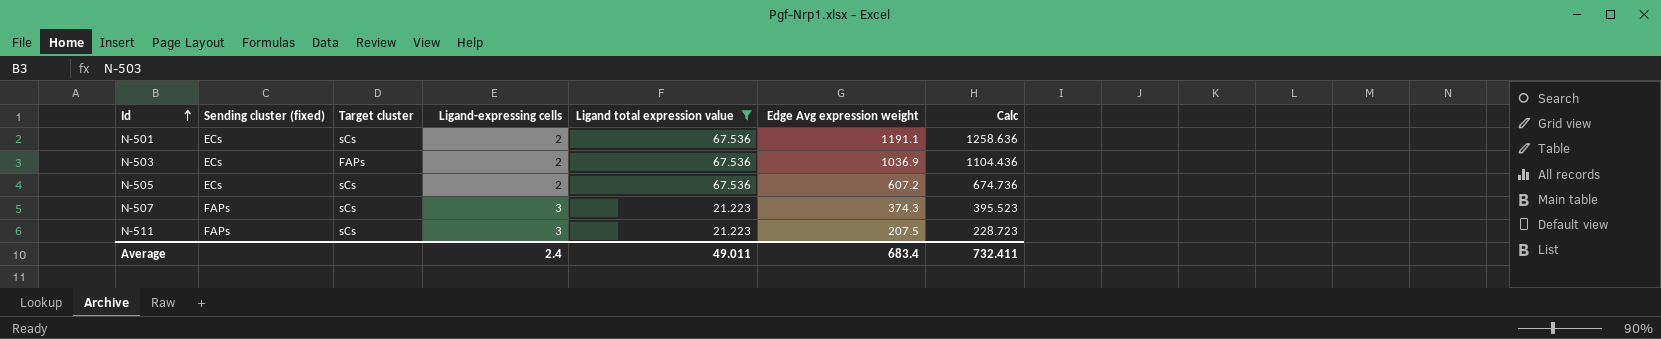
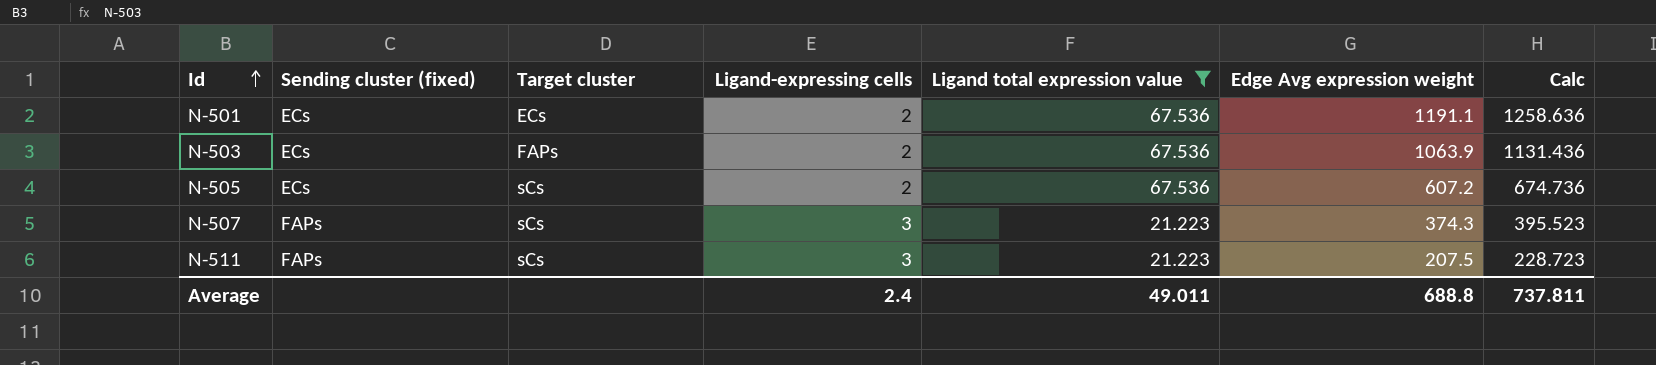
N-501 | Target cluster: sCs -> ECs
N-503 | Edge Avg expression weight: 1036.9 -> 1063.9
N-503 | Calc: 1104.436 -> 1131.436
Average | Edge Avg expression weight: 683.4 -> 688.8
Average | Calc: 732.411 -> 737.811

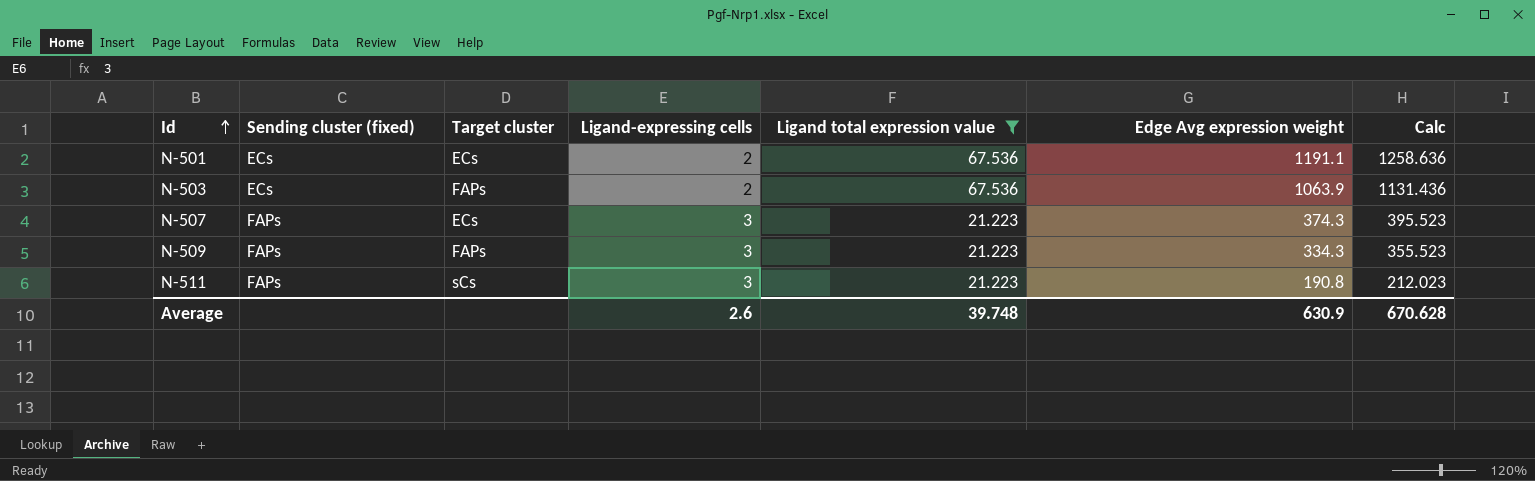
row N-505: ECs | sCs | 2 | 67.536 | 607.2 | 674.736 -> none
N-507 | Target cluster: sCs -> ECs
row N-509: none -> FAPs | FAPs | 3 | 21.223 | 334.3 | 355.523
N-511 | Edge Avg expression weight: 207.5 -> 190.8
N-511 | Calc: 228.723 -> 212.023
Average | Ligand-expressing cells: 2.4 -> 2.6
Average | Ligand total expression value: 49.011 -> 39.748
Average | Edge Avg expression weight: 688.8 -> 630.9
Average | Calc: 737.811 -> 670.628

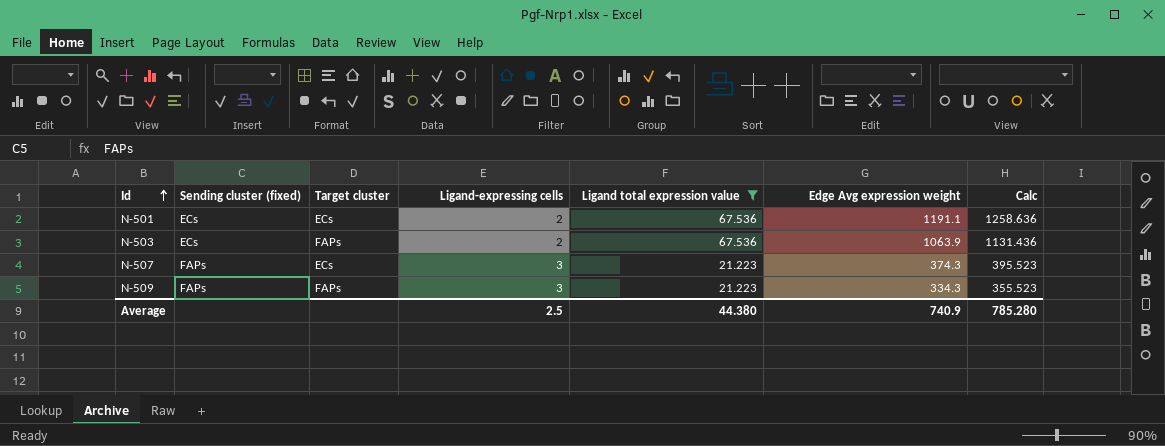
row N-511: FAPs | sCs | 3 | 21.223 | 190.8 | 212.023 -> none
Average | Ligand-expressing cells: 2.6 -> 2.5
Average | Ligand total expression value: 39.748 -> 44.380
Average | Edge Avg expression weight: 630.9 -> 740.9
Average | Calc: 670.628 -> 785.280

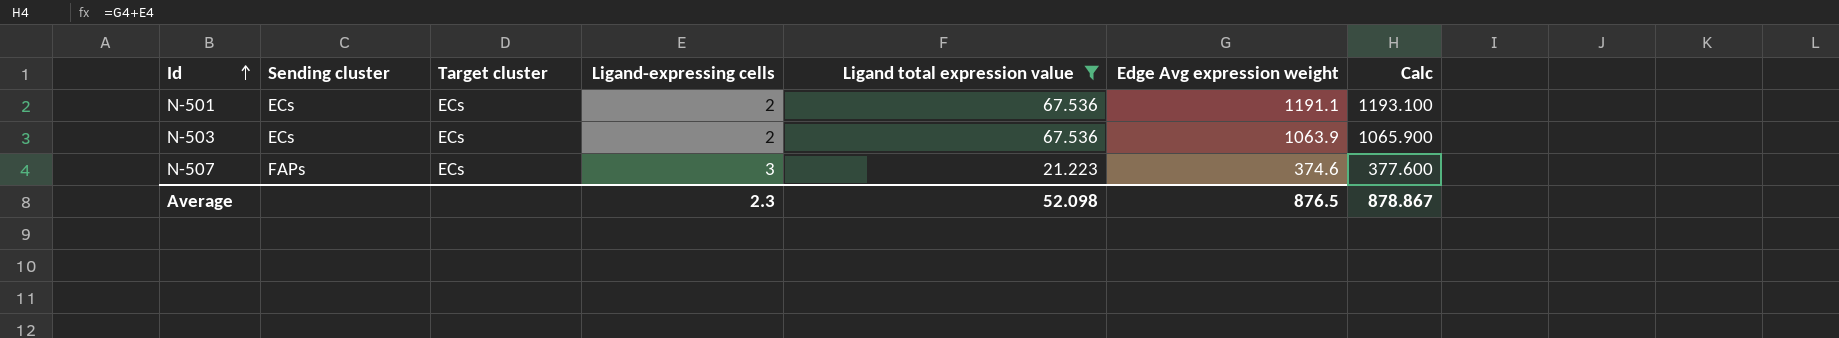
column name: Sending cluster (fixed) -> Sending cluster
column Calc | formula: [Ligand total expression value] + [Edge Avg expression weight] -> [Ligand-expressing cells] + [Edge Avg expression weight]
row N-509: FAPs | FAPs | 3 | 21.223 | 334.3 | 355.523 -> none
N-503 | Target cluster: FAPs -> ECs
N-507 | Edge Avg expression weight: 374.3 -> 374.6
Average | Ligand-expressing cells: 2.5 -> 2.3
Average | Ligand total expression value: 44.380 -> 52.098
Average | Edge Avg expression weight: 740.9 -> 876.5
Average | Calc: 785.280 -> 878.867

